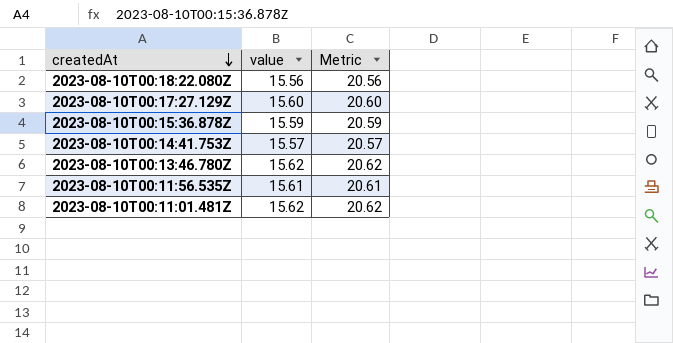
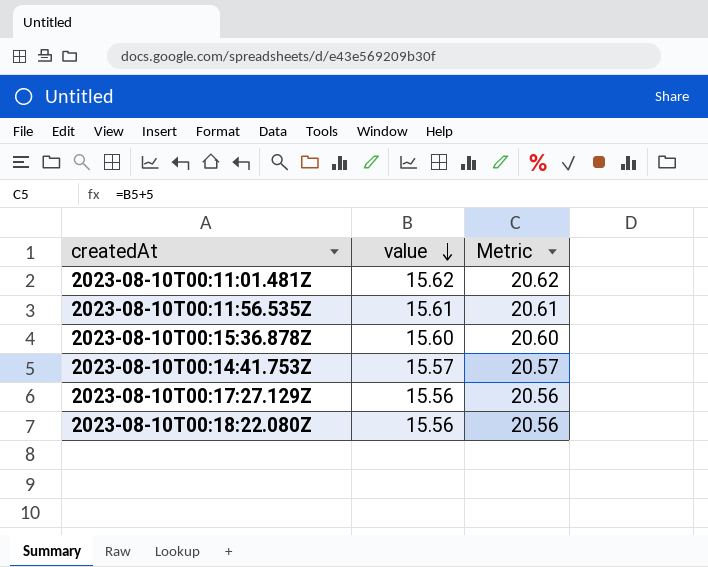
row order: createdAt descending -> value descending
row 2023-08-10T00:13:46.780Z: 15.62 | 20.62 -> none
2023-08-10T00:15:36.878Z | value: 15.59 -> 15.60
2023-08-10T00:15:36.878Z | Metric: 20.59 -> 20.60
2023-08-10T00:17:27.129Z | value: 15.60 -> 15.56
2023-08-10T00:17:27.129Z | Metric: 20.60 -> 20.56

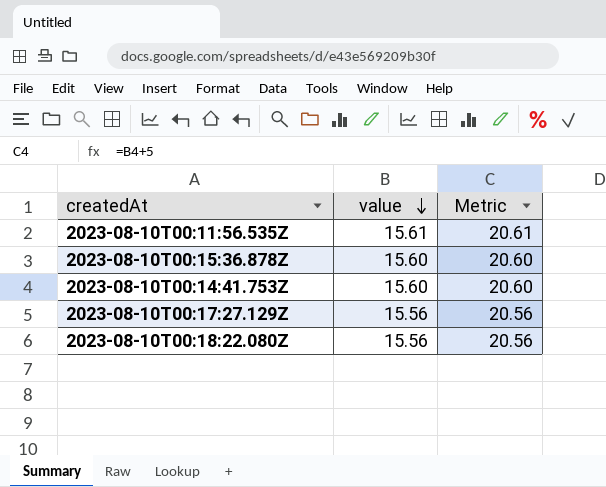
row 2023-08-10T00:11:01.481Z: 15.62 | 20.62 -> none
2023-08-10T00:14:41.753Z | value: 15.57 -> 15.60
2023-08-10T00:14:41.753Z | Metric: 20.57 -> 20.60

